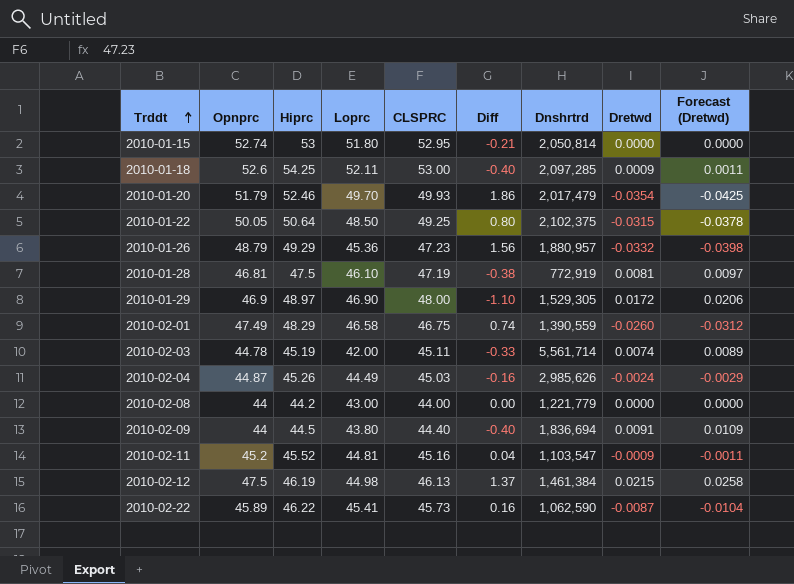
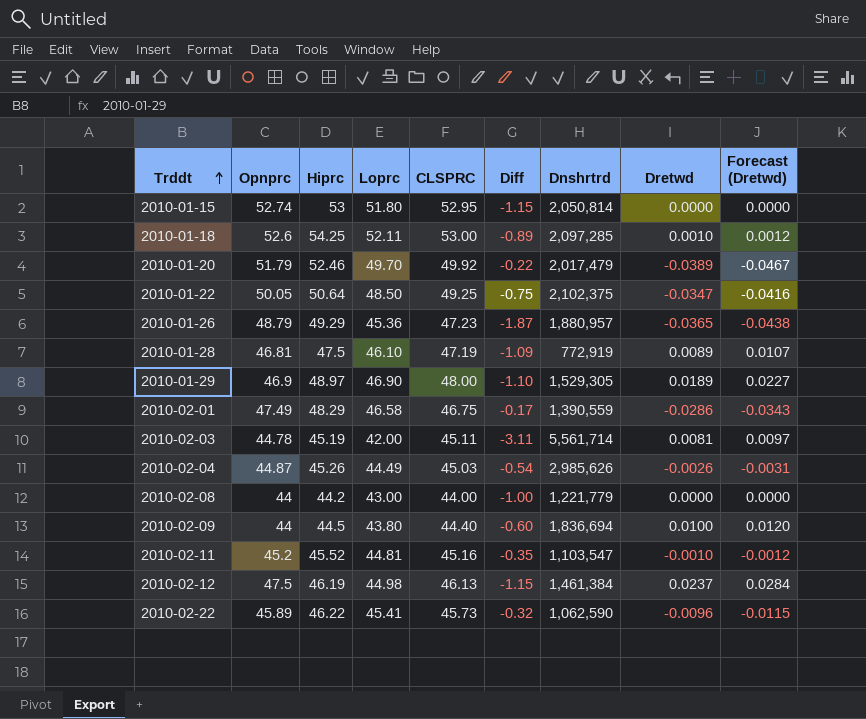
column Diff | formula: [Opnprc] - [CLSPRC] -> [Loprc] - [CLSPRC]
2010-01-18 | Dretwd: 0.0009 -> 0.0010
2010-01-18 | Forecast (Dretwd): 0.0011 -> 0.0012
2010-01-20 | CLSPRC: 49.93 -> 49.92
2010-01-20 | Dretwd: -0.0354 -> -0.0389
2010-01-20 | Forecast (Dretwd): -0.0425 -> -0.0467
2010-01-22 | Dretwd: -0.0315 -> -0.0347
2010-01-22 | Forecast (Dretwd): -0.0378 -> -0.0416
2010-01-26 | Dretwd: -0.0332 -> -0.0365
2010-01-26 | Forecast (Dretwd): -0.0398 -> -0.0438
2010-01-28 | Dretwd: 0.0081 -> 0.0089
2010-01-28 | Forecast (Dretwd): 0.0097 -> 0.0107
2010-01-29 | Dretwd: 0.0172 -> 0.0189
2010-01-29 | Forecast (Dretwd): 0.0206 -> 0.0227
2010-02-01 | Dretwd: -0.0260 -> -0.0286
2010-02-01 | Forecast (Dretwd): -0.0312 -> -0.0343
2010-02-03 | Dretwd: 0.0074 -> 0.0081
2010-02-03 | Forecast (Dretwd): 0.0089 -> 0.0097
2010-02-04 | Dretwd: -0.0024 -> -0.0026
2010-02-04 | Forecast (Dretwd): -0.0029 -> -0.0031
2010-02-09 | Dretwd: 0.0091 -> 0.0100
2010-02-09 | Forecast (Dretwd): 0.0109 -> 0.0120
2010-02-11 | Dretwd: -0.0009 -> -0.0010
2010-02-11 | Forecast (Dretwd): -0.0011 -> -0.0012
2010-02-12 | Dretwd: 0.0215 -> 0.0237
2010-02-12 | Forecast (Dretwd): 0.0258 -> 0.0284
2010-02-22 | Dretwd: -0.0087 -> -0.0096
2010-02-22 | Forecast (Dretwd): -0.0104 -> -0.0115

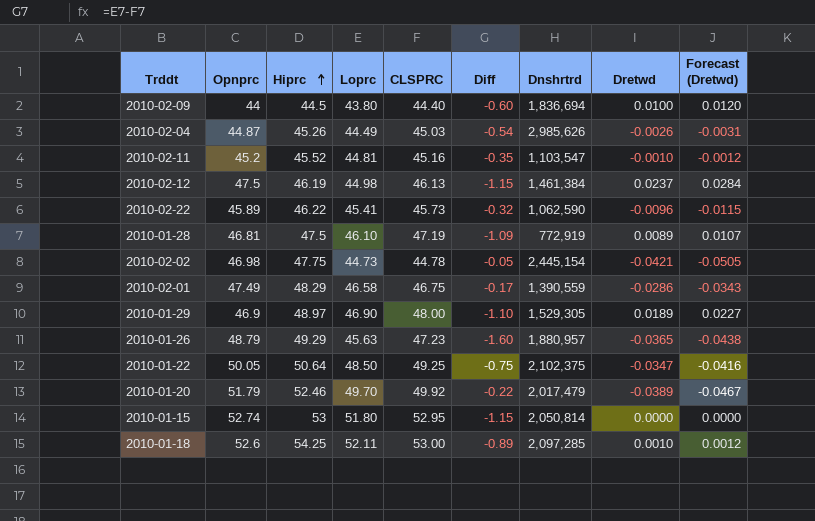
row order: Trddt ascending -> Hiprc ascending
row 2010-02-03: 44.78 | 45.19 | 42.00 | 45.11 | -3.11 | 5,561,714 | 0.0081 | 0.0097 -> none
row 2010-02-08: 44 | 44.2 | 43.00 | 44.00 | -1.00 | 1,221,779 | 0.0000 | 0.0000 -> none
row 2010-02-02: none -> 46.98 | 47.75 | 44.73 | 44.78 | -0.05 | 2,445,154 | -0.0421 | -0.0505
2010-01-26 | Loprc: 45.36 -> 45.63
2010-01-26 | Diff: -1.87 -> -1.60

